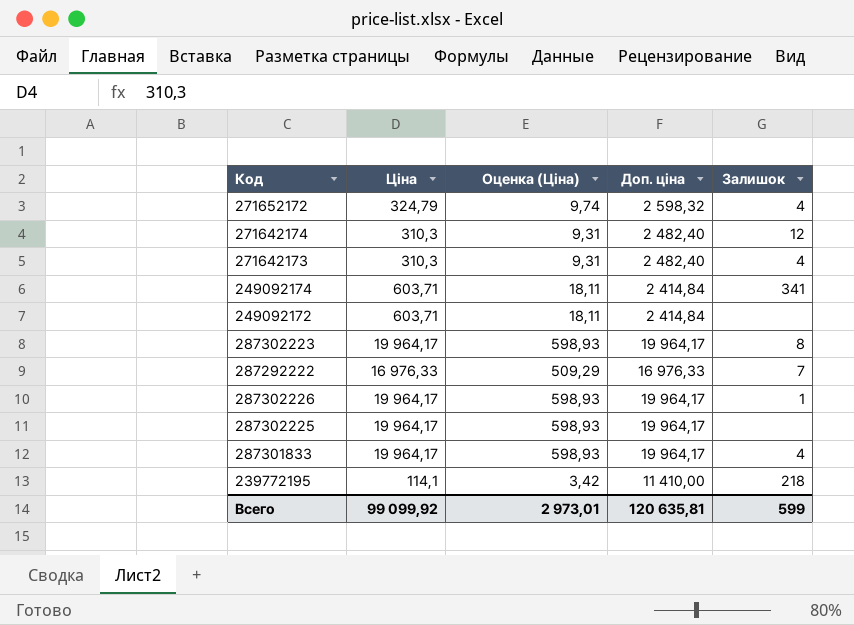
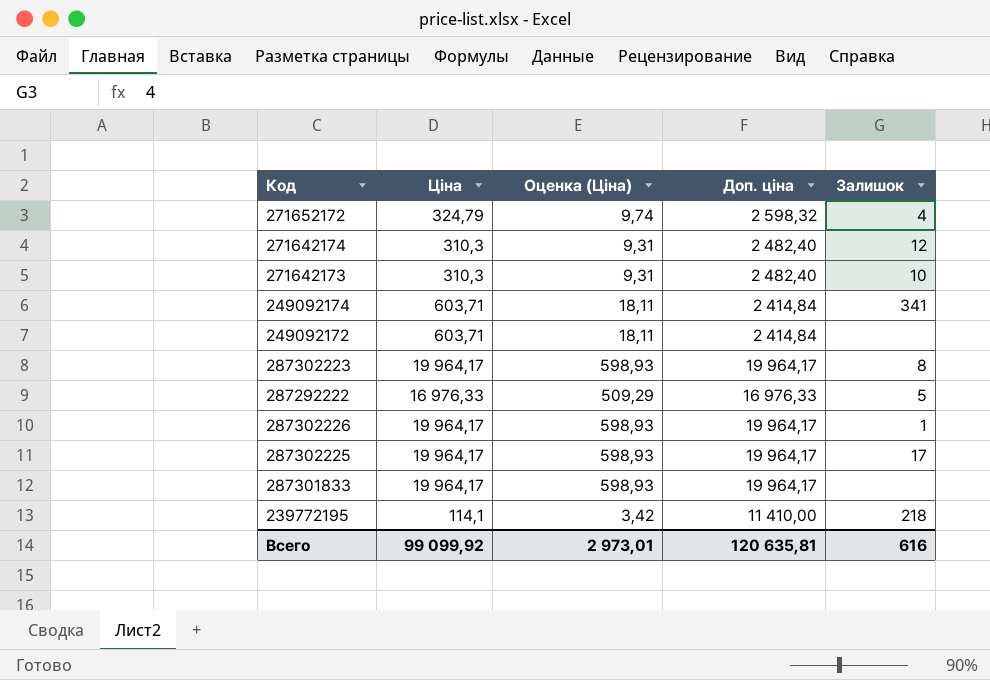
271642173 | Залишок: 4 -> 10
287292222 | Залишок: 7 -> 5
287302225 | Залишок: none -> 17
287301833 | Залишок: 4 -> none
Всего | Залишок: 599 -> 616

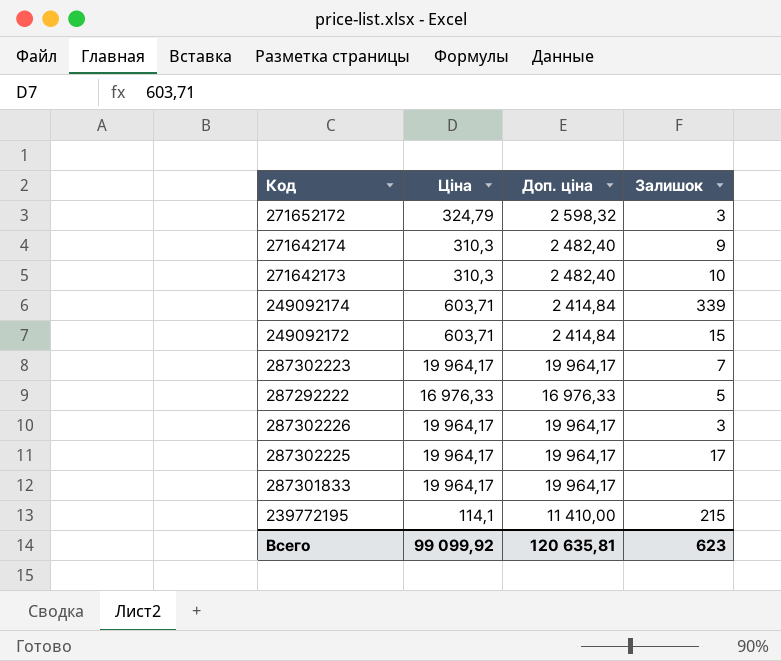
column Оценка (Ціна) | formula: [Ціна] * 0,03 -> none
271652172 | Залишок: 4 -> 3
271642174 | Залишок: 12 -> 9
249092174 | Залишок: 341 -> 339
249092172 | Залишок: none -> 15
287302223 | Залишок: 8 -> 7
287302226 | Залишок: 1 -> 3
239772195 | Залишок: 218 -> 215
Всего | Залишок: 616 -> 623

